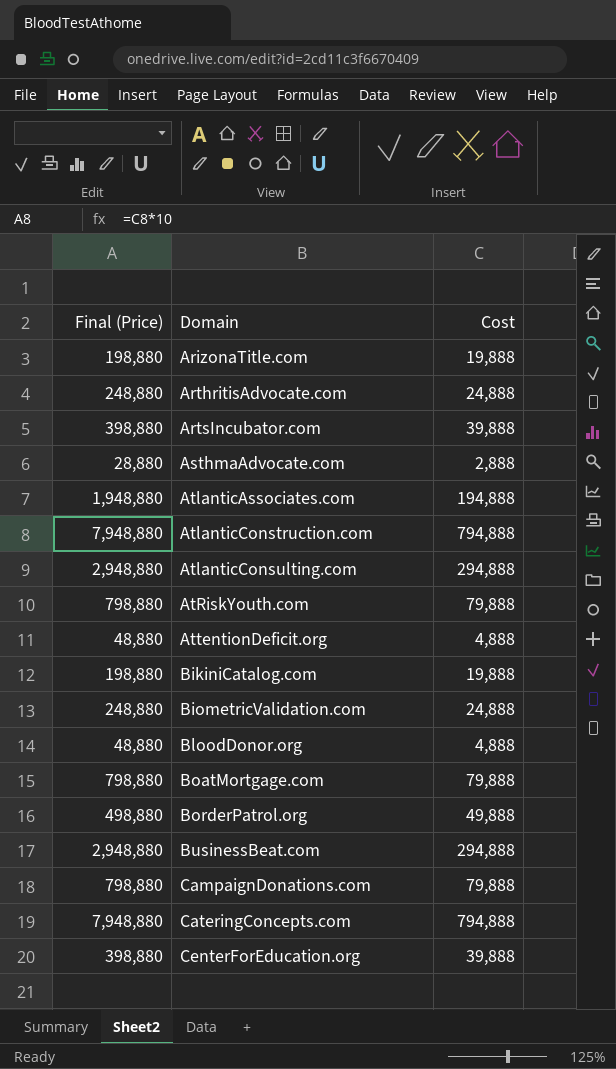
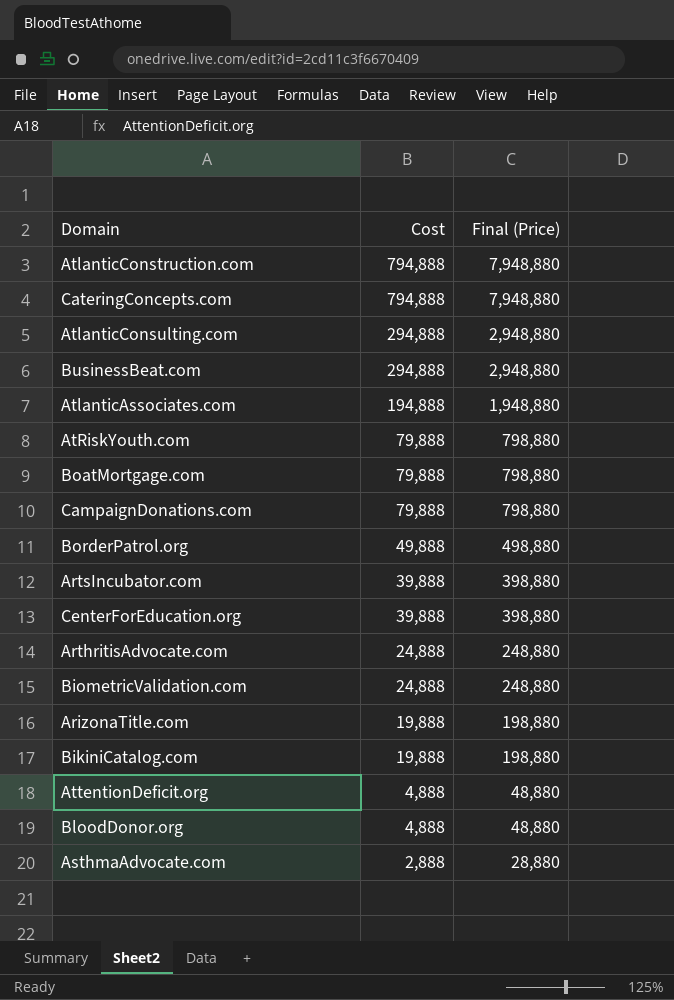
row order: Domain ascending -> Cost descending
column Final (Price) | position: 1 -> 3

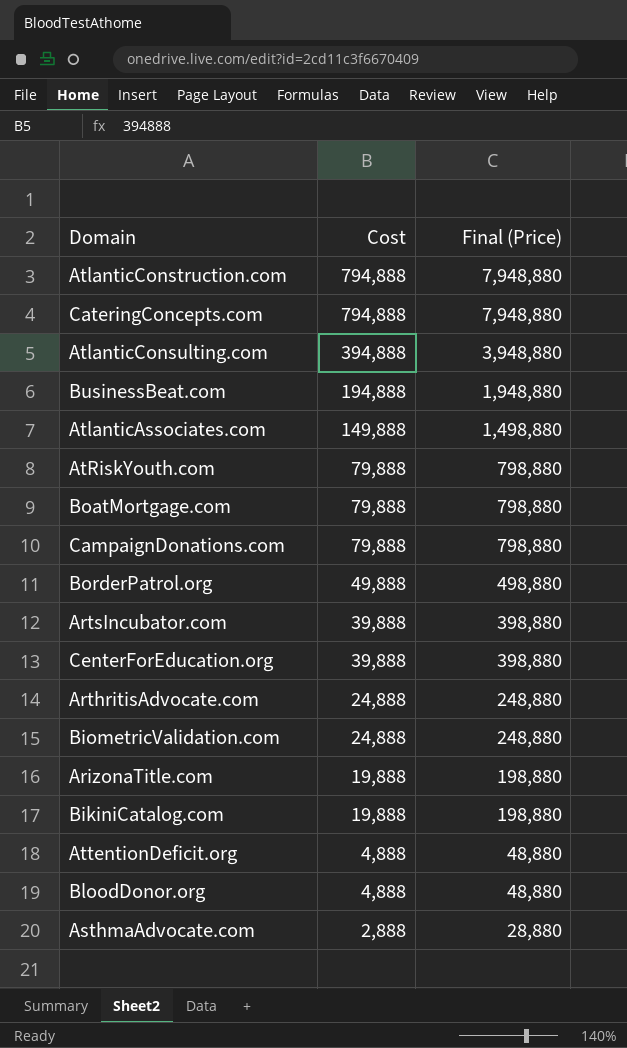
AtlanticConsulting.com | Cost: 294,888 -> 394,888
AtlanticConsulting.com | Final (Price): 2,948,880 -> 3,948,880
BusinessBeat.com | Cost: 294,888 -> 194,888
BusinessBeat.com | Final (Price): 2,948,880 -> 1,948,880
AtlanticAssociates.com | Cost: 194,888 -> 149,888
AtlanticAssociates.com | Final (Price): 1,948,880 -> 1,498,880

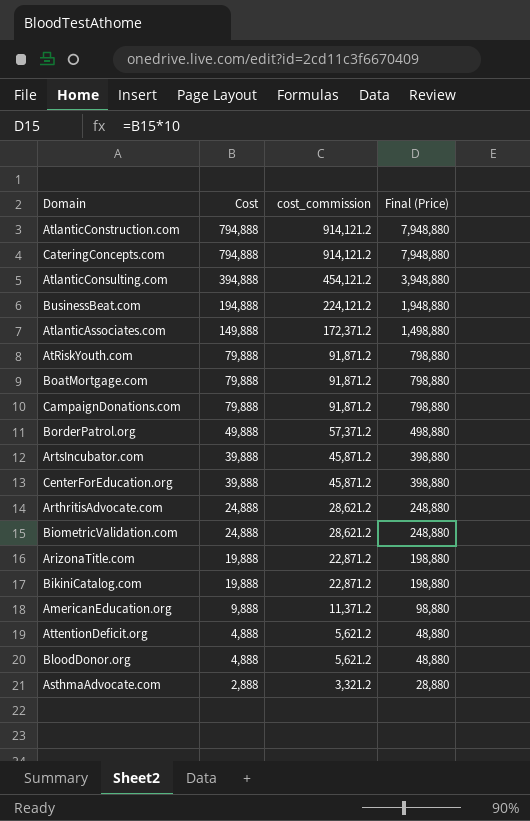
column cost_commission | formula: none -> [Cost] * 1.15
row AmericanEducation.org: none -> 9,888 | 11,371.2 | 98,880

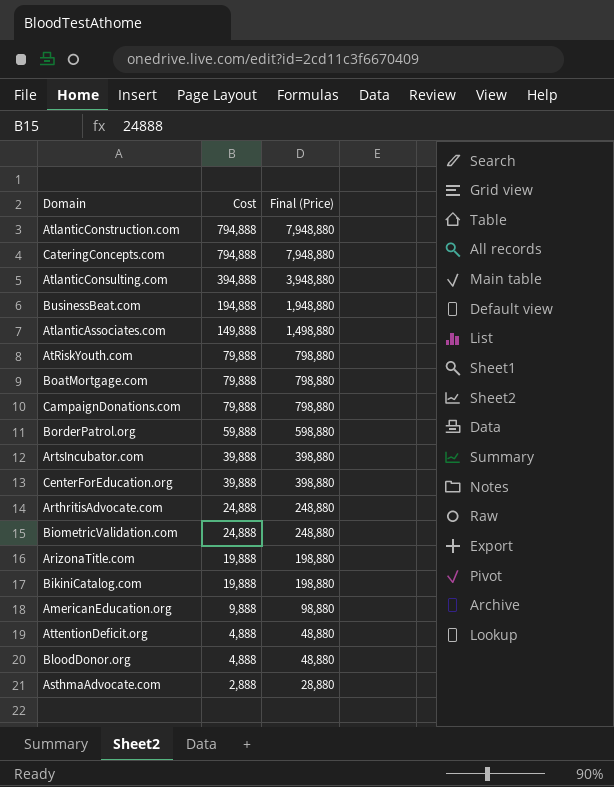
column cost_commission | formula: [Cost] * 1.15 -> none
BorderPatrol.org | Cost: 49,888 -> 59,888
BorderPatrol.org | Final (Price): 498,880 -> 598,880

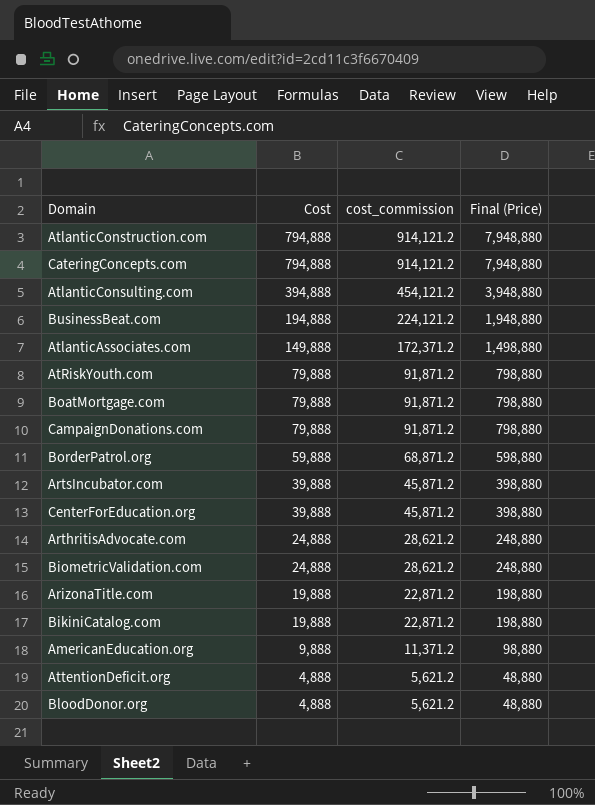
column cost_commission | formula: none -> [Cost] * 1.15
row AsthmaAdvocate.com: 2,888 | 28,880 -> none

